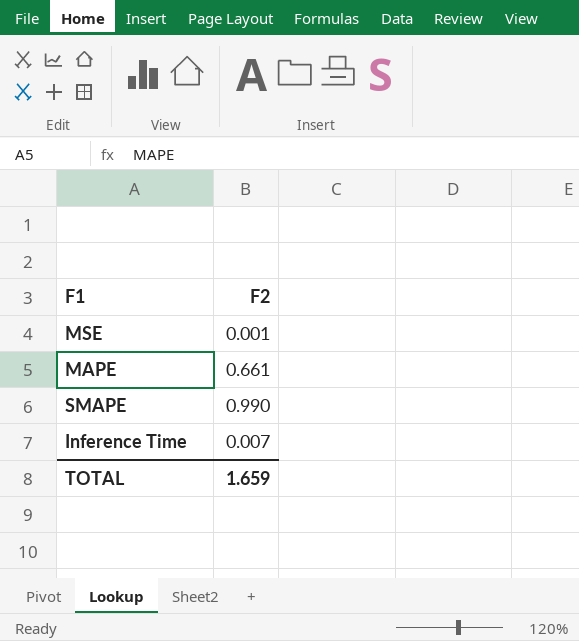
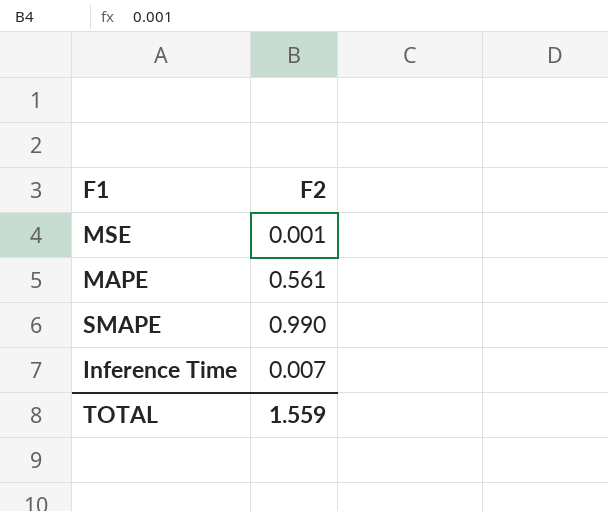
MAPE | F2: 0.661 -> 0.561
TOTAL | F2: 1.659 -> 1.559

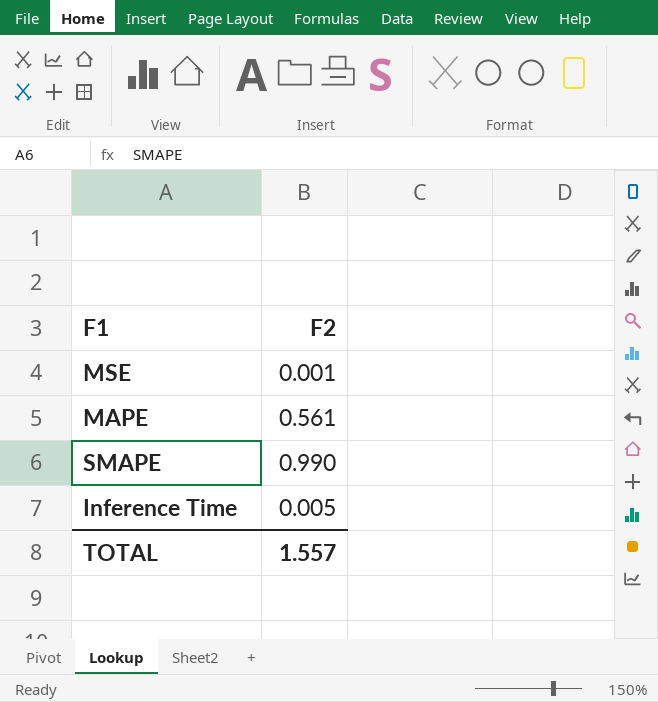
Inference Time | F2: 0.007 -> 0.005
TOTAL | F2: 1.559 -> 1.557

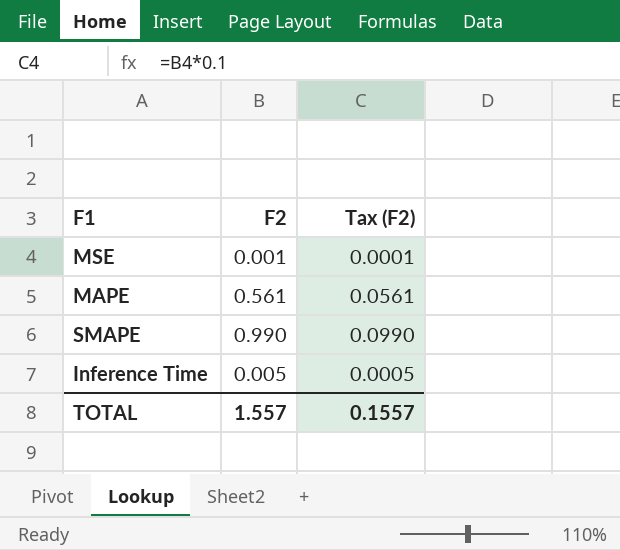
column Tax (F2) | formula: none -> [F2] * 0.1

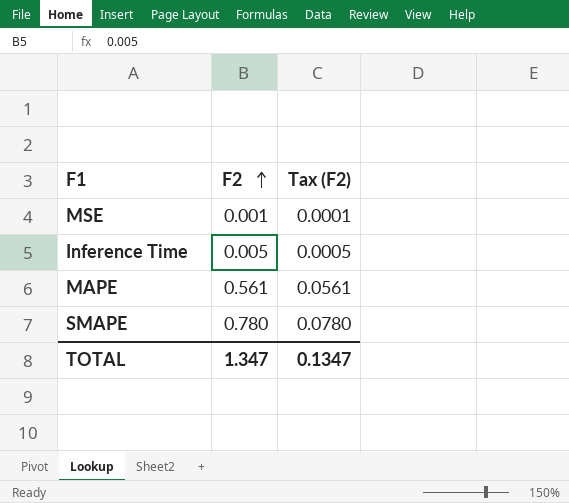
row order: none -> F2 ascending
SMAPE | F2: 0.990 -> 0.780
SMAPE | Tax (F2): 0.0990 -> 0.0780
TOTAL | F2: 1.557 -> 1.347
TOTAL | Tax (F2): 0.1557 -> 0.1347

